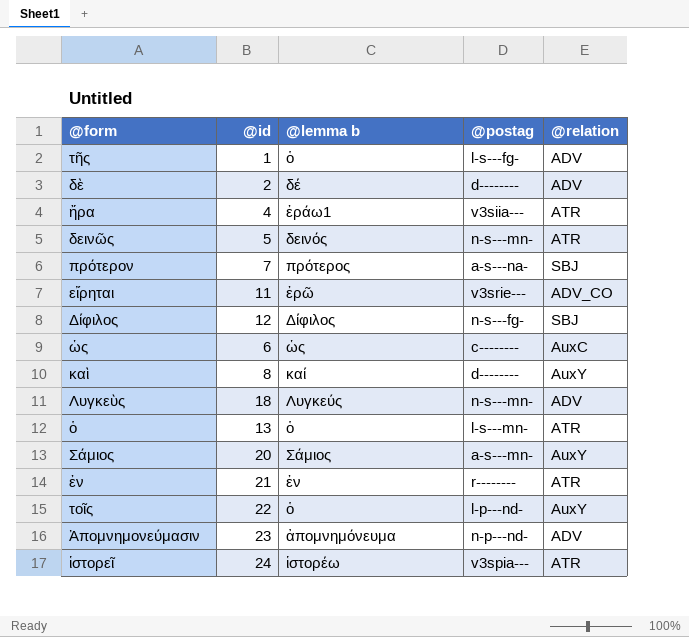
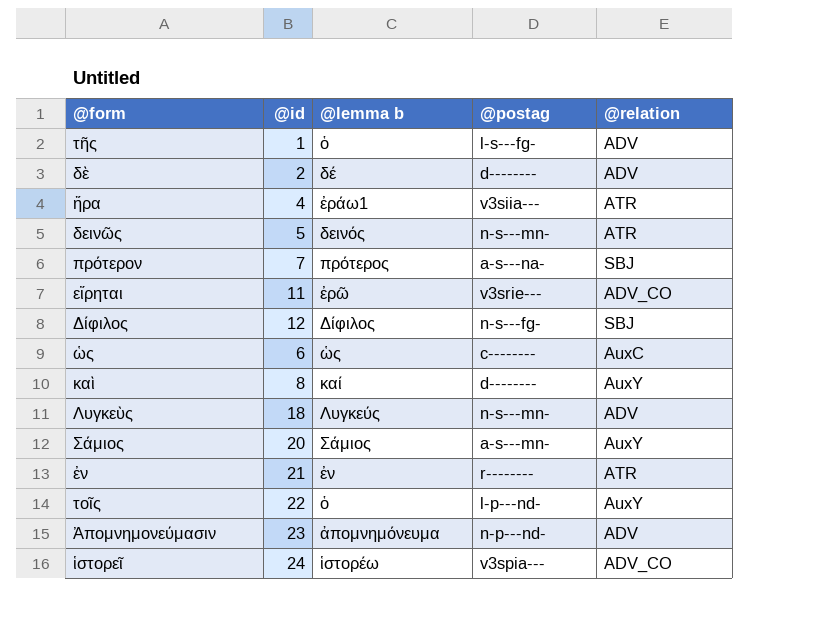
row ὁ: 13 | ὁ | l-s---mn- | ATR -> none
ἱστορεῖ | @relation: ATR -> ADV_CO

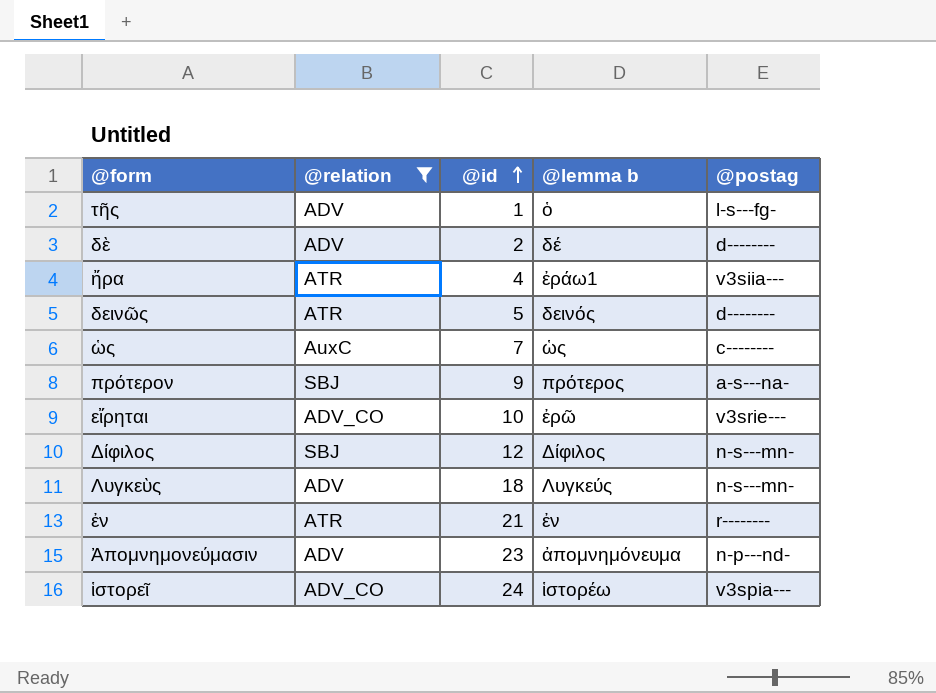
filter: none -> @relation != AuxY
row order: none -> @id ascending
column @relation | position: 5 -> 2
δεινῶς | @postag: n-s---mn- -> d--------
ὡς | @id: 6 -> 7
πρότερον | @id: 7 -> 9
εἴρηται | @id: 11 -> 10
Δίφιλος | @postag: n-s---fg- -> n-s---mn-

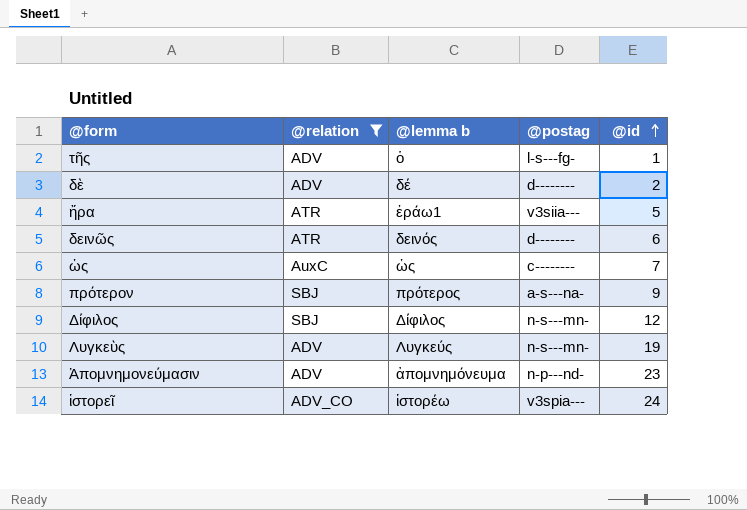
column @id | position: 3 -> 5
row εἴρηται: ADV_CO | 10 | ἐρῶ | v3srie--- -> none
row ἐν: ATR | 21 | ἐν | r-------- -> none
ἤρα | @id: 4 -> 5
δεινῶς | @id: 5 -> 6
Λυγκεὺς | @id: 18 -> 19

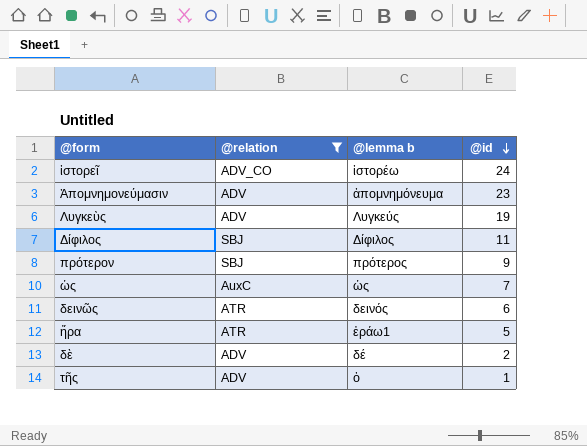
row order: @id ascending -> @id descending
column @postag | position: 4 -> none
Δίφιλος | @id: 12 -> 11

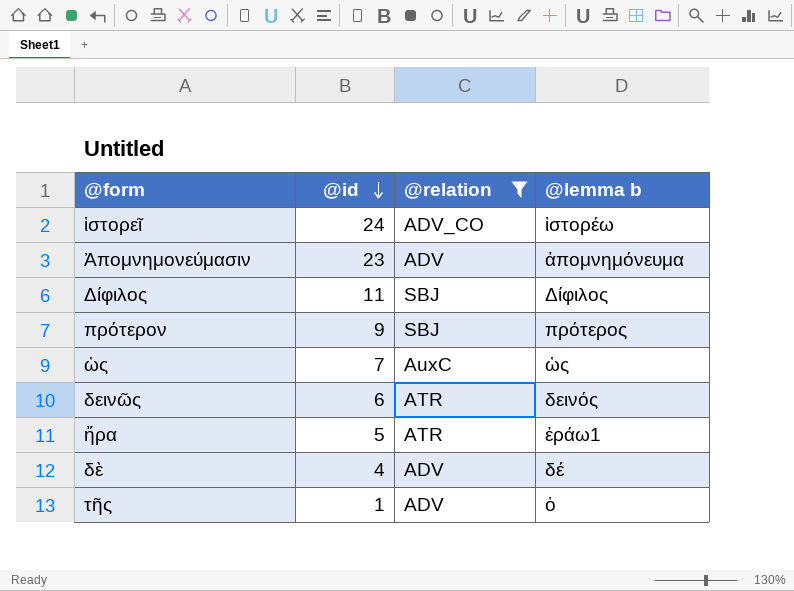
column @id | position: 4 -> 2
row Λυγκεὺς: ADV | Λυγκεύς | 19 -> none
δὲ | @id: 2 -> 4

